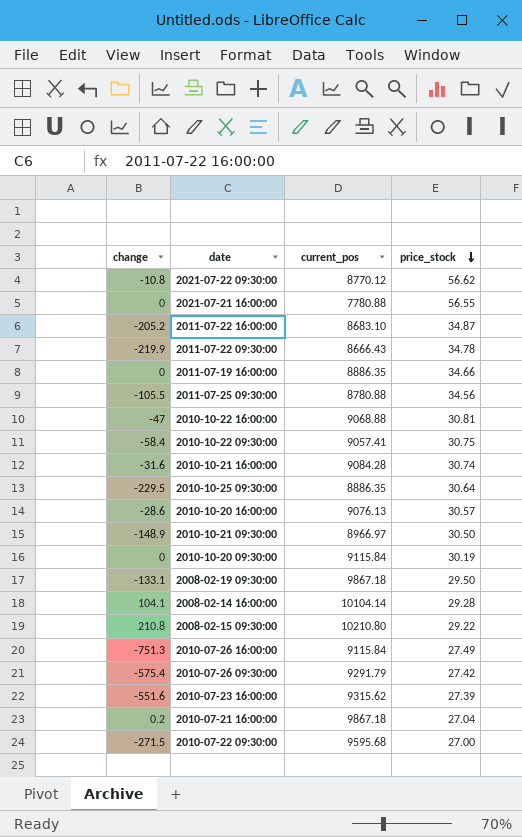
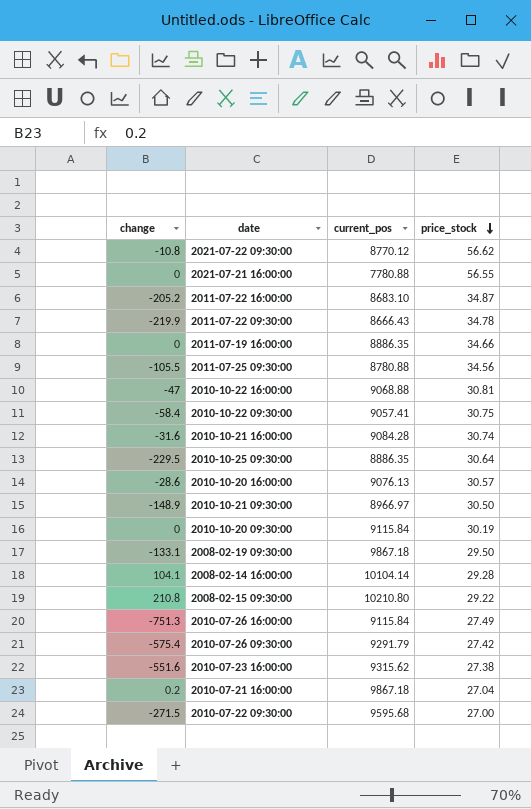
2010-07-23 16:00:00 | price_stock: 27.39 -> 27.38

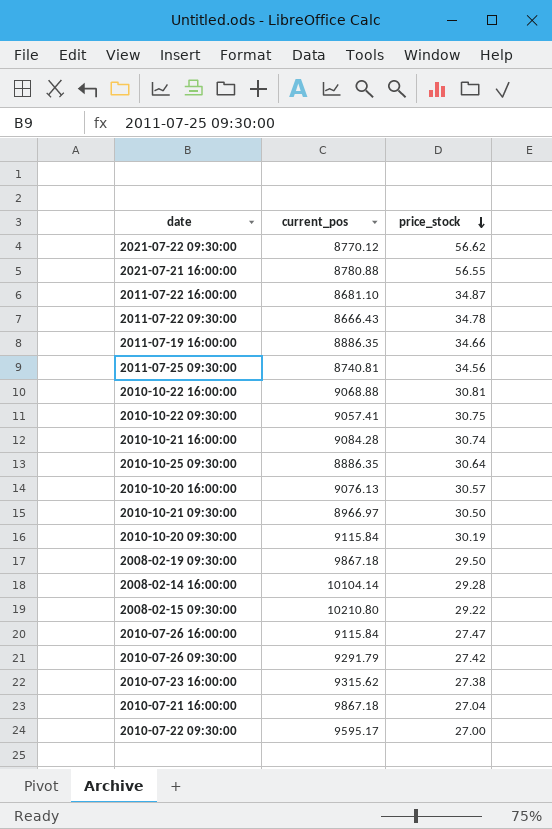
column change | position: 1 -> none
2021-07-21 16:00:00 | current_pos: 7780.88 -> 8780.88
2011-07-22 16:00:00 | current_pos: 8683.10 -> 8681.10
2011-07-25 09:30:00 | current_pos: 8780.88 -> 8740.81
2010-07-26 16:00:00 | price_stock: 27.49 -> 27.47
2010-07-22 09:30:00 | current_pos: 9595.68 -> 9595.17

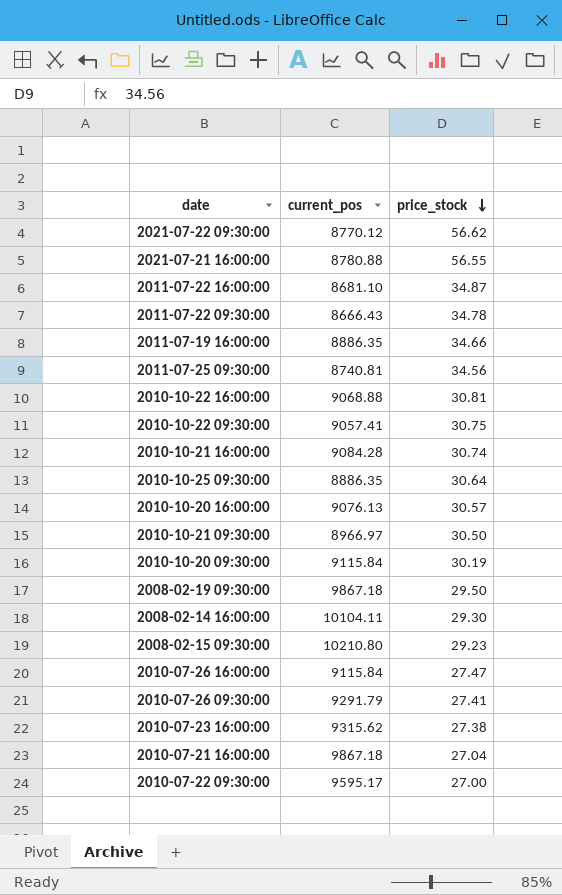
2008-02-14 16:00:00 | current_pos: 10104.14 -> 10104.11
2008-02-14 16:00:00 | price_stock: 29.28 -> 29.30
2008-02-15 09:30:00 | price_stock: 29.22 -> 29.23
2010-07-26 09:30:00 | price_stock: 27.42 -> 27.41

